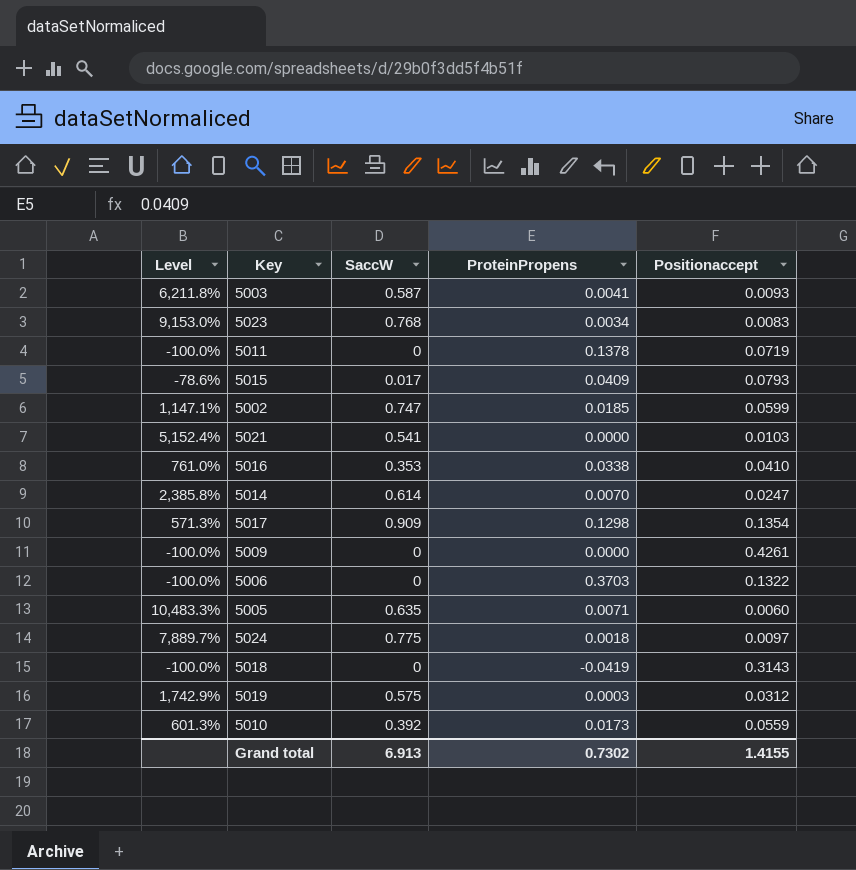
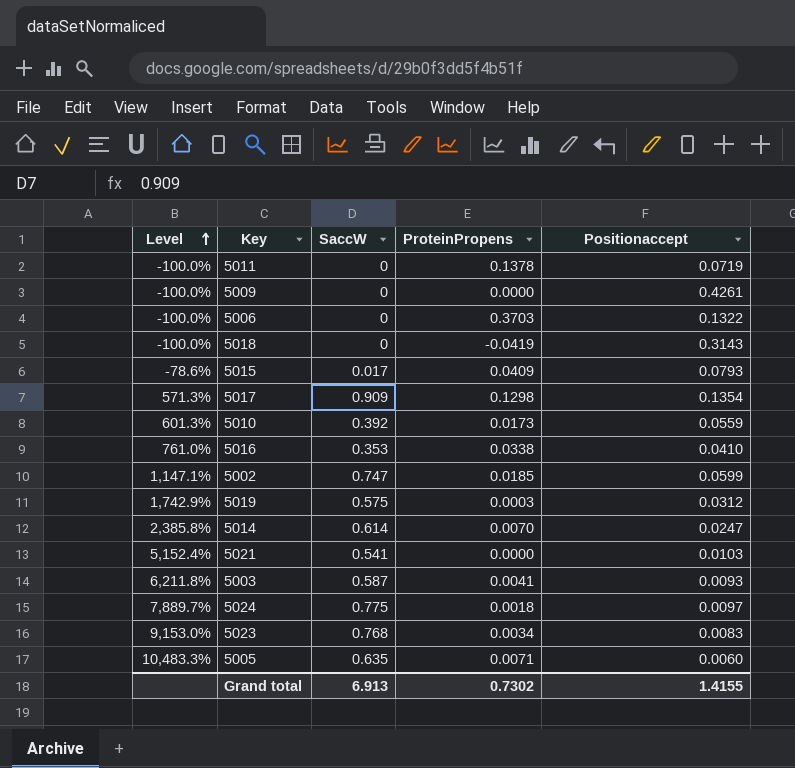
row order: none -> Level ascending

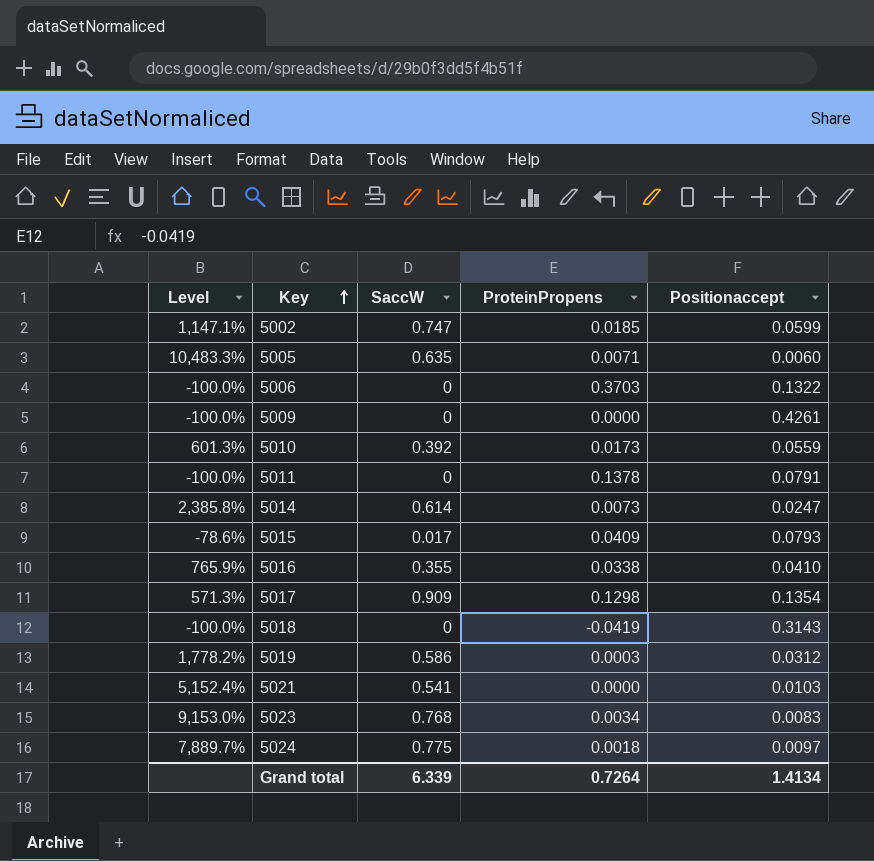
row order: Level ascending -> Key ascending
row 5003: 6,211.8% | 0.587 | 0.0041 | 0.0093 -> none
5011 | Positionaccept: 0.0719 -> 0.0791
5014 | ProteinPropens: 0.0070 -> 0.0073
5016 | Level: 761.0% -> 765.9%
5016 | SaccW: 0.353 -> 0.355
5019 | Level: 1,742.9% -> 1,778.2%
5019 | SaccW: 0.575 -> 0.586
Grand total | SaccW: 6.913 -> 6.339
Grand total | ProteinPropens: 0.7302 -> 0.7264
Grand total | Positionaccept: 1.4155 -> 1.4134

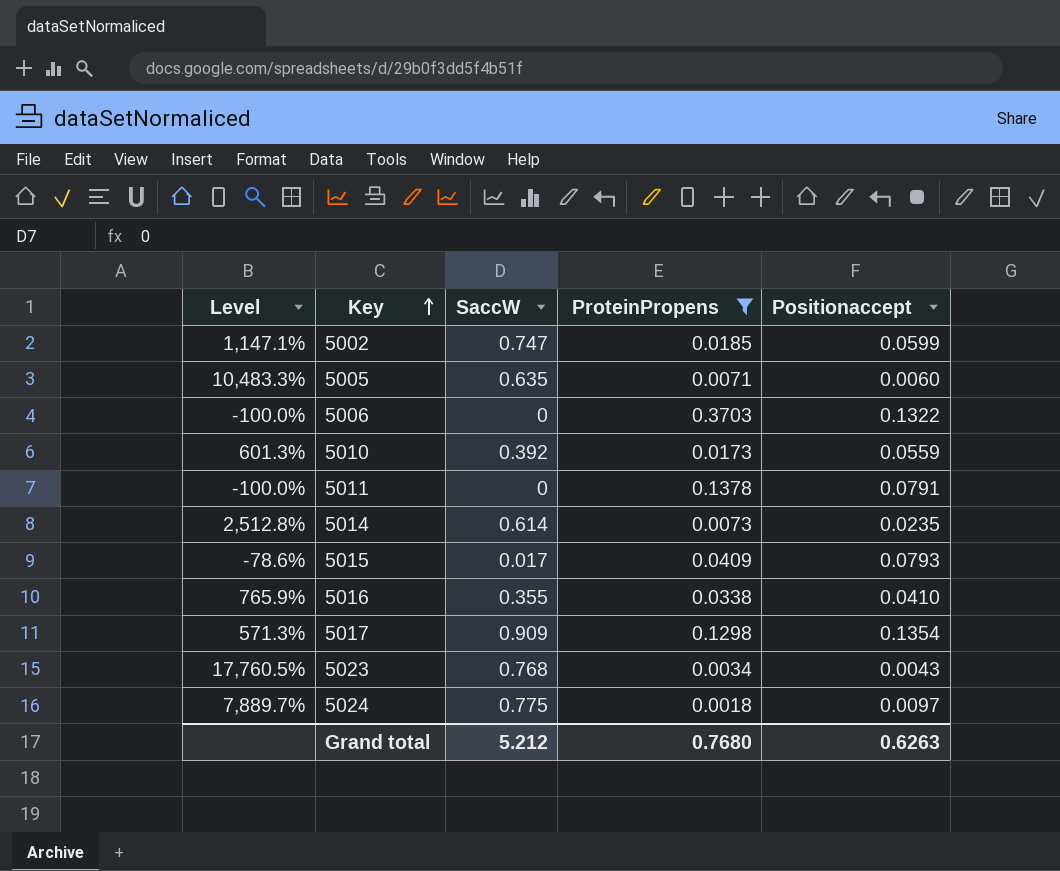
filter: none -> ProteinPropens >= 0.0018
5014 | Level: 2,385.8% -> 2,512.8%
5014 | Positionaccept: 0.0247 -> 0.0235
5023 | Level: 9,153.0% -> 17,760.5%
5023 | Positionaccept: 0.0083 -> 0.0043
Grand total | SaccW: 6.339 -> 5.212
Grand total | ProteinPropens: 0.7264 -> 0.7680
Grand total | Positionaccept: 1.4134 -> 0.6263

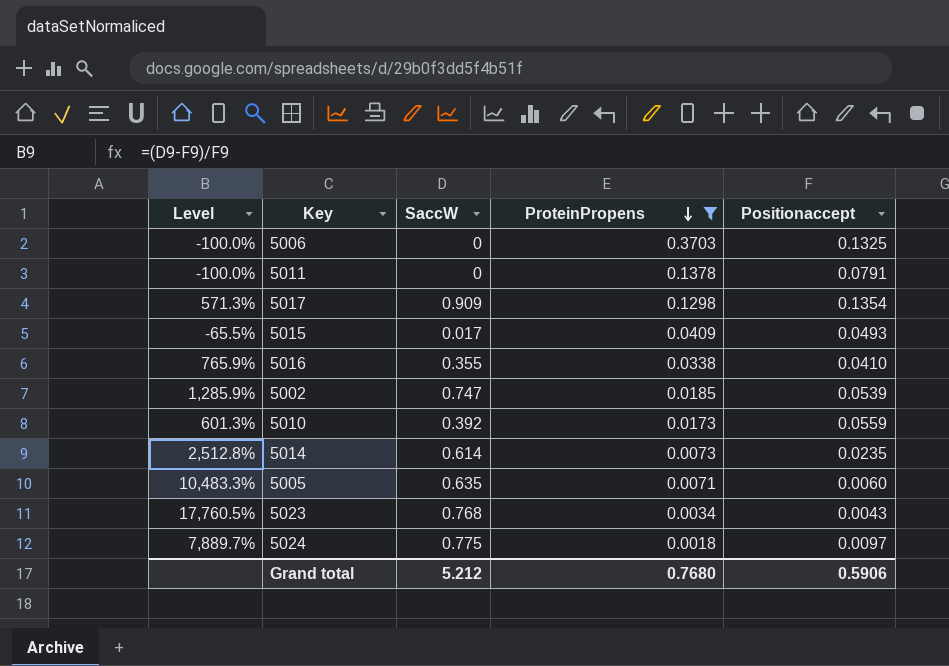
row order: Key ascending -> ProteinPropens descending
5006 | Positionaccept: 0.1322 -> 0.1325
5015 | Level: -78.6% -> -65.5%
5015 | Positionaccept: 0.0793 -> 0.0493
5002 | Level: 1,147.1% -> 1,285.9%
5002 | Positionaccept: 0.0599 -> 0.0539
Grand total | Positionaccept: 0.6263 -> 0.5906

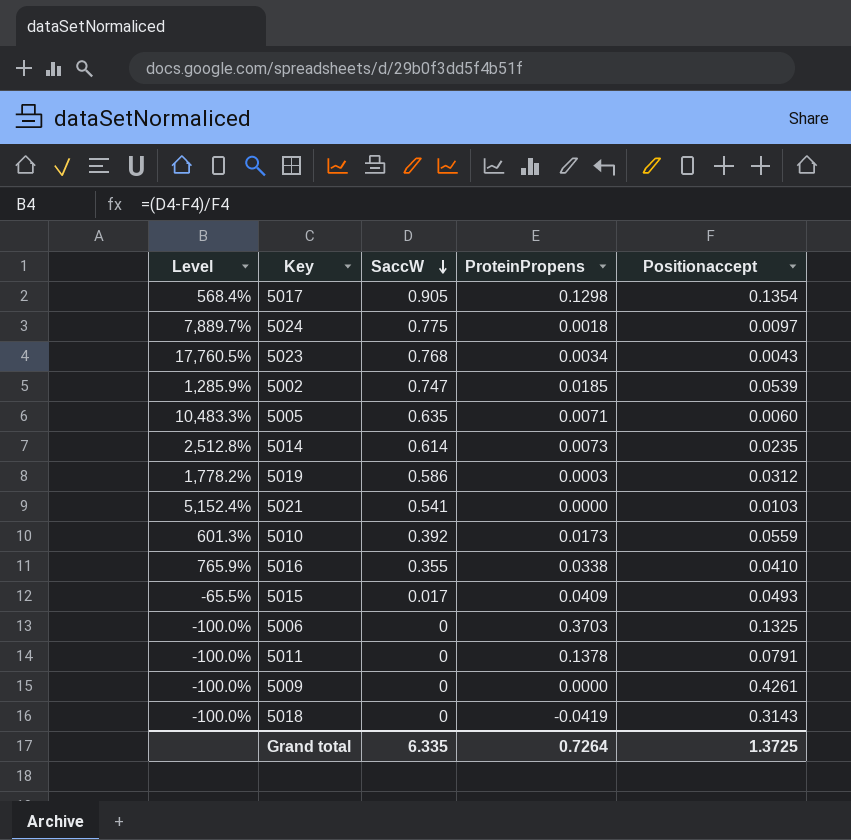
filter: ProteinPropens >= 0.0018 -> none
row order: ProteinPropens descending -> SaccW descending
5017 | Level: 571.3% -> 568.4%
5017 | SaccW: 0.909 -> 0.905
Grand total | SaccW: 5.212 -> 6.335
Grand total | ProteinPropens: 0.7680 -> 0.7264
Grand total | Positionaccept: 0.5906 -> 1.3725

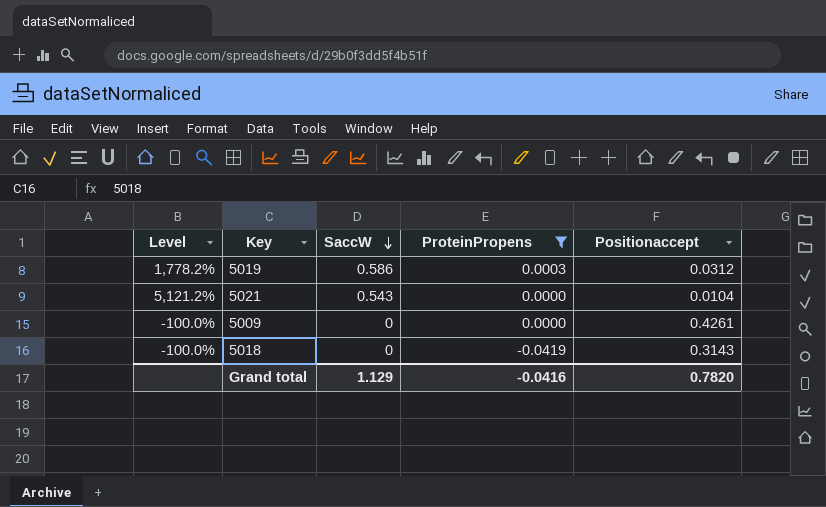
filter: none -> ProteinPropens <= 0.0003
5021 | Level: 5,152.4% -> 5,121.2%
5021 | SaccW: 0.541 -> 0.543
5021 | Positionaccept: 0.0103 -> 0.0104
Grand total | SaccW: 6.335 -> 1.129
Grand total | ProteinPropens: 0.7264 -> -0.0416
Grand total | Positionaccept: 1.3725 -> 0.7820

